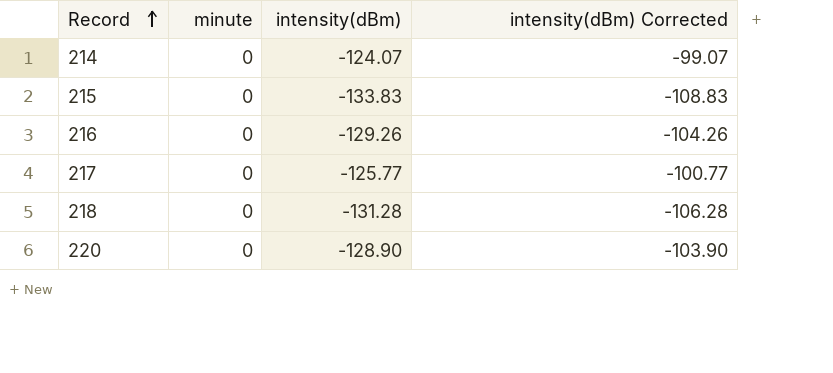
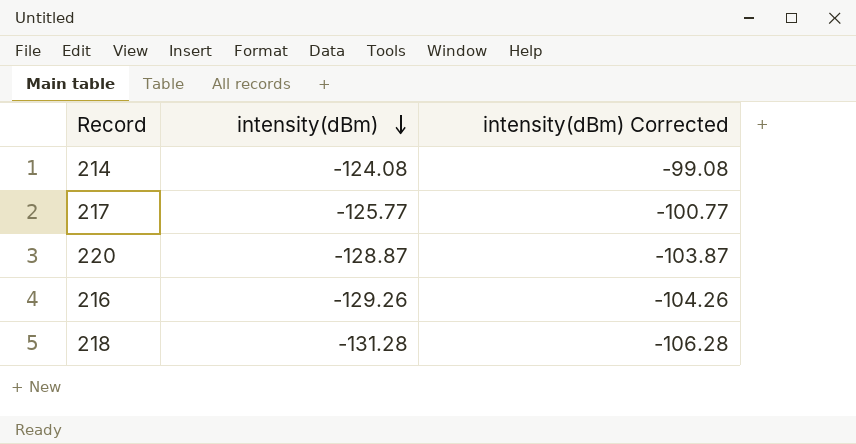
row order: Record ascending -> intensity(dBm) descending
column minute | position: 2 -> none
row 215: 0 | -133.83 | -108.83 -> none
214 | intensity(dBm): -124.07 -> -124.08
214 | intensity(dBm) Corrected: -99.07 -> -99.08
220 | intensity(dBm): -128.90 -> -128.87
220 | intensity(dBm) Corrected: -103.90 -> -103.87

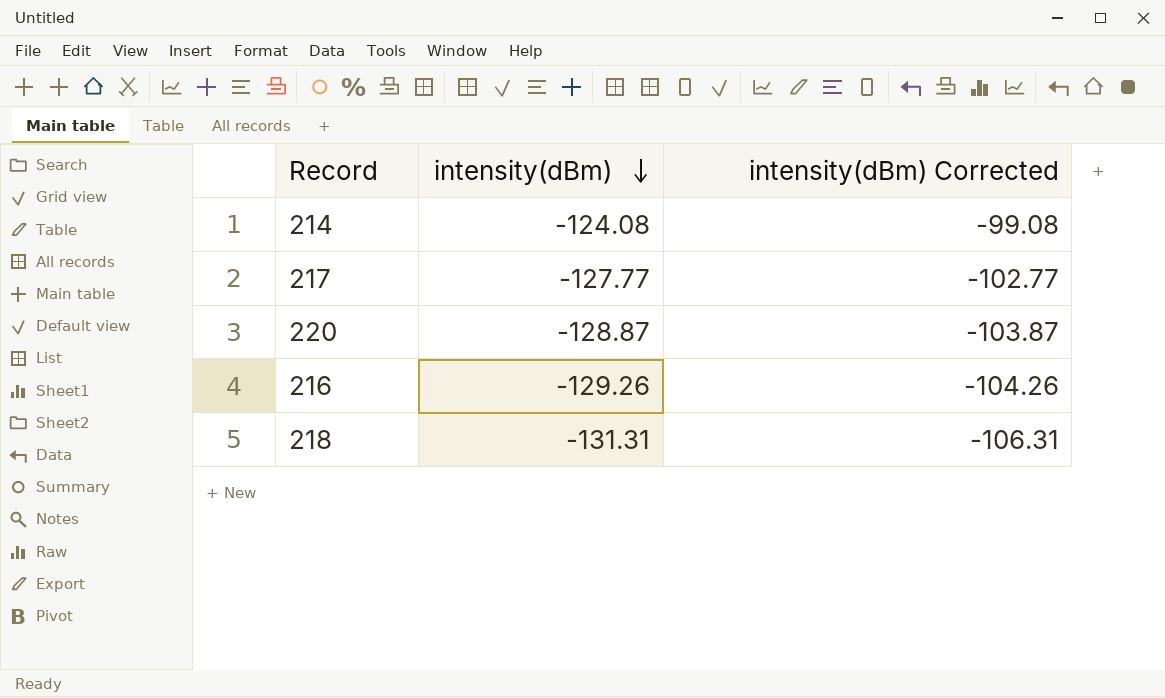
217 | intensity(dBm): -125.77 -> -127.77
217 | intensity(dBm) Corrected: -100.77 -> -102.77
218 | intensity(dBm): -131.28 -> -131.31
218 | intensity(dBm) Corrected: -106.28 -> -106.31

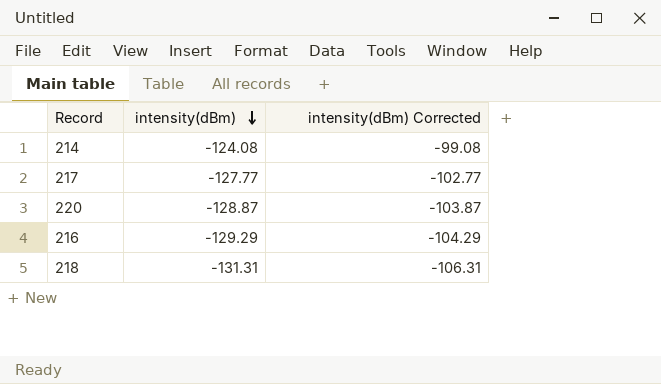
216 | intensity(dBm): -129.26 -> -129.29
216 | intensity(dBm) Corrected: -104.26 -> -104.29

